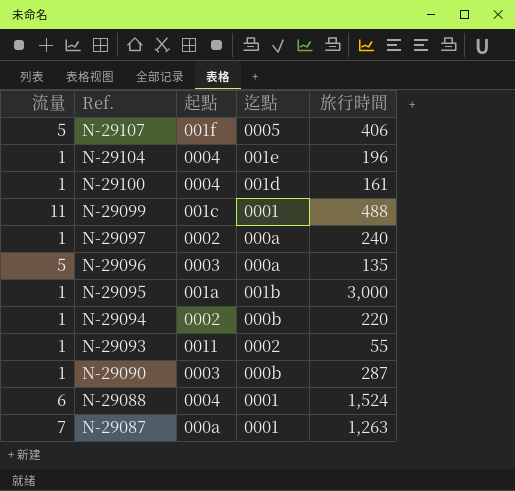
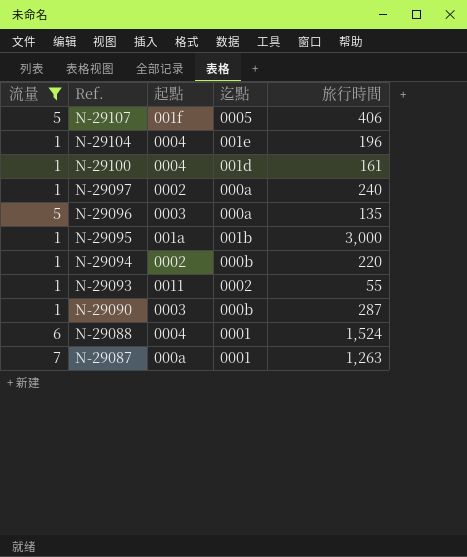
filter: none -> 流量 != 11

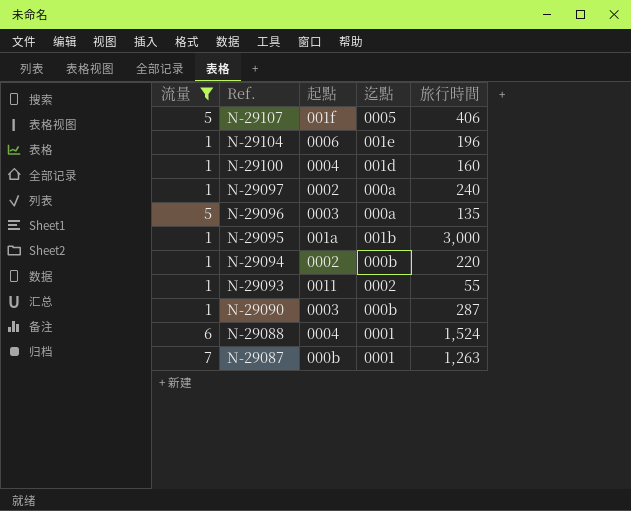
N-29104 | 起點: 0004 -> 0006
N-29100 | 旅行時間: 161 -> 160
N-29087 | 起點: 000a -> 000b

